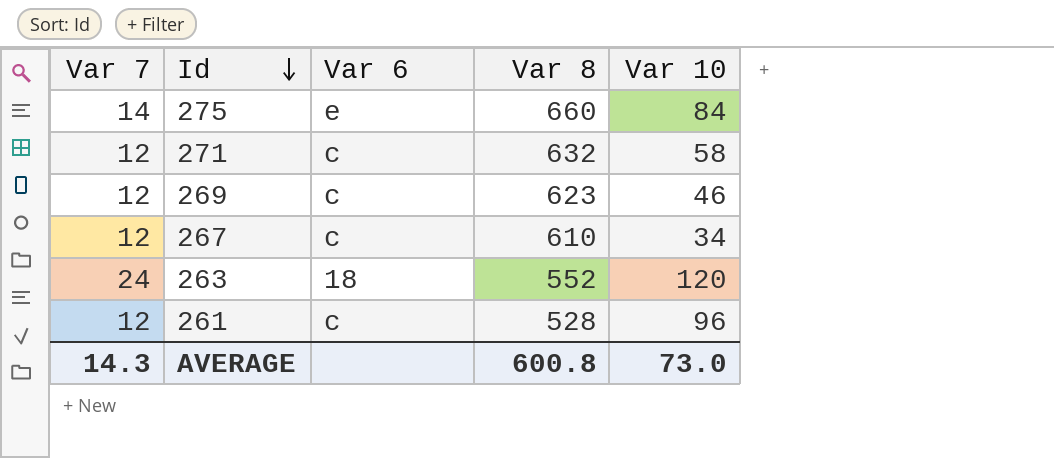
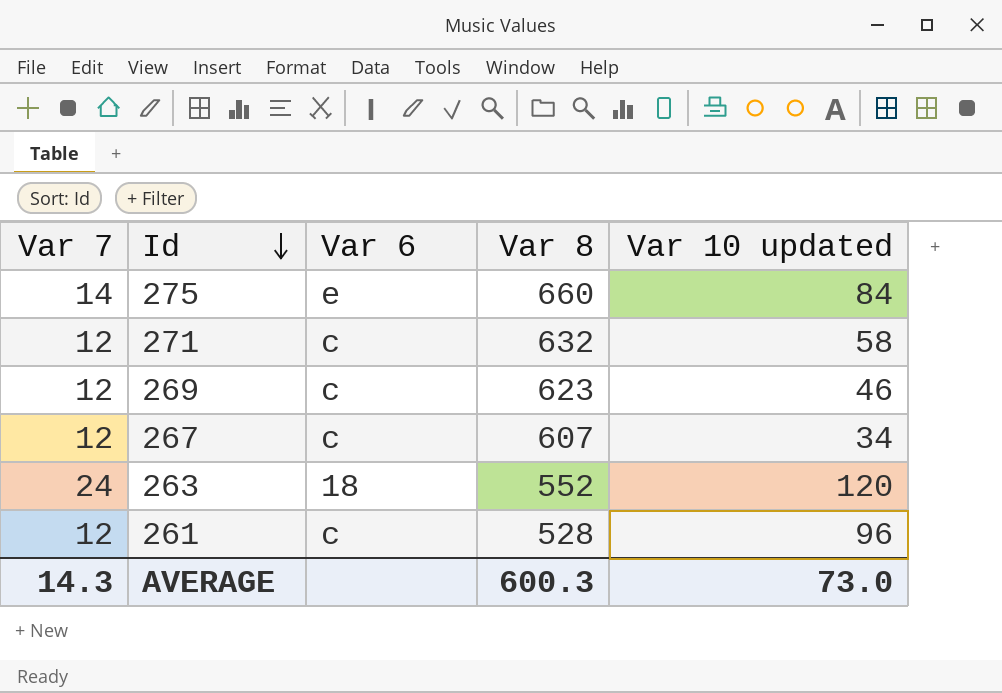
column name: Var 10 -> Var 10 updated
267 | Var 8: 610 -> 607
AVERAGE | Var 8: 600.8 -> 600.3

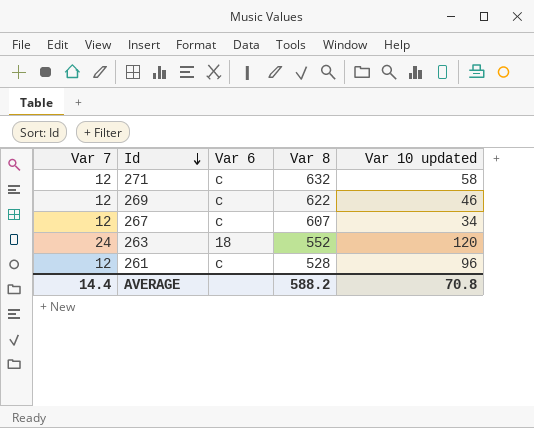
row 275: 14 | e | 660 | 84 -> none
269 | Var 8: 623 -> 622
AVERAGE | Var 7: 14.3 -> 14.4
AVERAGE | Var 8: 600.3 -> 588.2
AVERAGE | Var 10 updated: 73.0 -> 70.8

